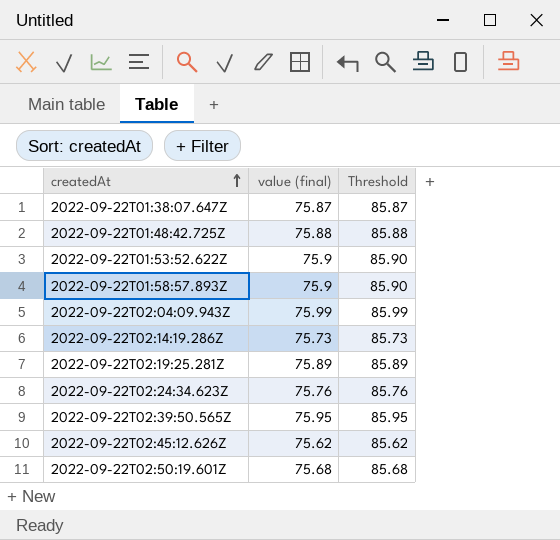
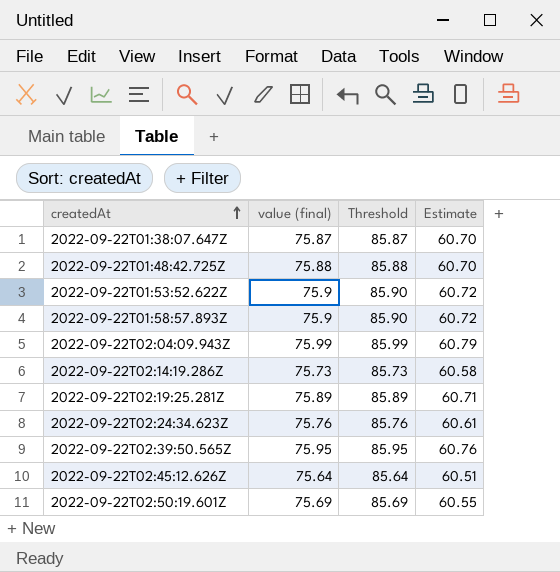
column Estimate | formula: none -> [value (final)] * 0.8
2022-09-22T02:45:12.626Z | value (final): 75.62 -> 75.64
2022-09-22T02:45:12.626Z | Threshold: 85.62 -> 85.64
2022-09-22T02:50:19.601Z | value (final): 75.68 -> 75.69
2022-09-22T02:50:19.601Z | Threshold: 85.68 -> 85.69

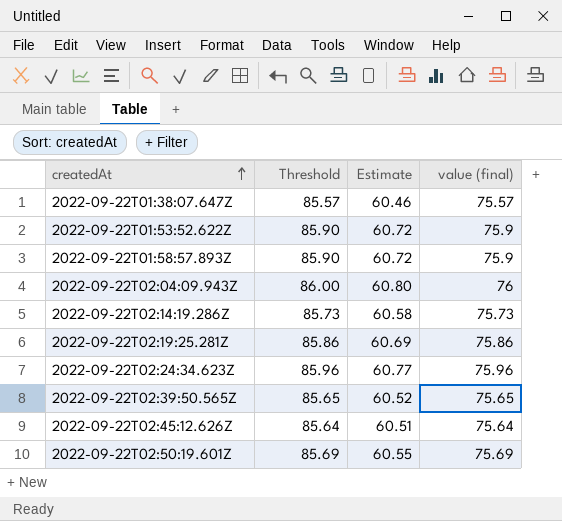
column value (final) | position: 2 -> 4
row 2022-09-22T01:48:42.725Z: 75.88 | 85.88 | 60.70 -> none
2022-09-22T01:38:07.647Z | Threshold: 85.87 -> 85.57
2022-09-22T01:38:07.647Z | Estimate: 60.70 -> 60.46
2022-09-22T01:38:07.647Z | value (final): 75.87 -> 75.57
2022-09-22T02:04:09.943Z | Threshold: 85.99 -> 86.00
2022-09-22T02:04:09.943Z | Estimate: 60.79 -> 60.80
2022-09-22T02:04:09.943Z | value (final): 75.99 -> 76
2022-09-22T02:19:25.281Z | Threshold: 85.89 -> 85.86
2022-09-22T02:19:25.281Z | Estimate: 60.71 -> 60.69
2022-09-22T02:19:25.281Z | value (final): 75.89 -> 75.86
2022-09-22T02:24:34.623Z | Threshold: 85.76 -> 85.96
2022-09-22T02:24:34.623Z | Estimate: 60.61 -> 60.77
2022-09-22T02:24:34.623Z | value (final): 75.76 -> 75.96
2022-09-22T02:39:50.565Z | Threshold: 85.95 -> 85.65
2022-09-22T02:39:50.565Z | Estimate: 60.76 -> 60.52
2022-09-22T02:39:50.565Z | value (final): 75.95 -> 75.65

